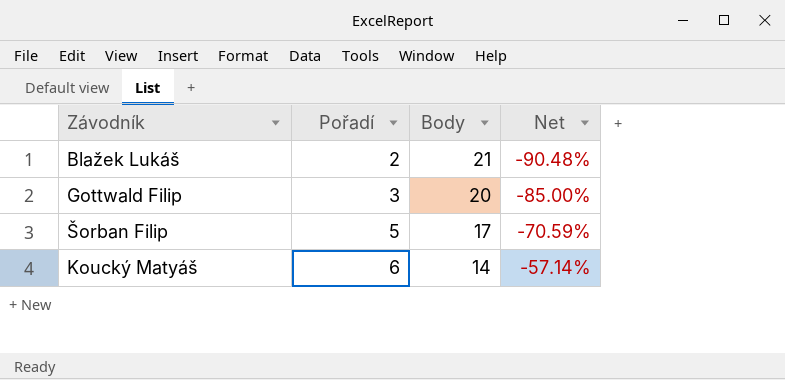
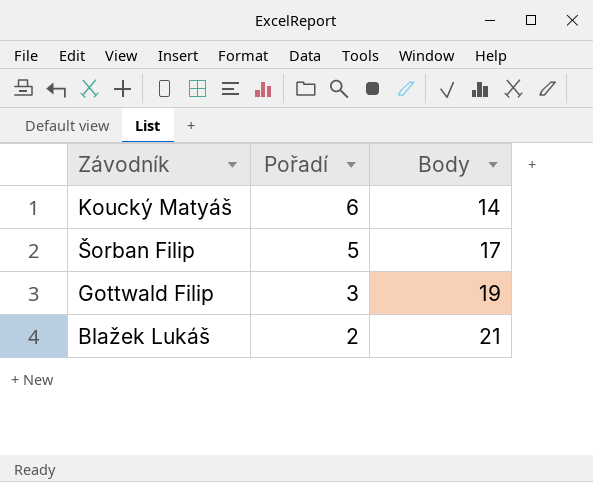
row order: Pořadí ascending -> Pořadí descending
column Net | formula: ([Pořadí] - [Body]) / [Body] -> none
Gottwald Filip | Body: 20 -> 19

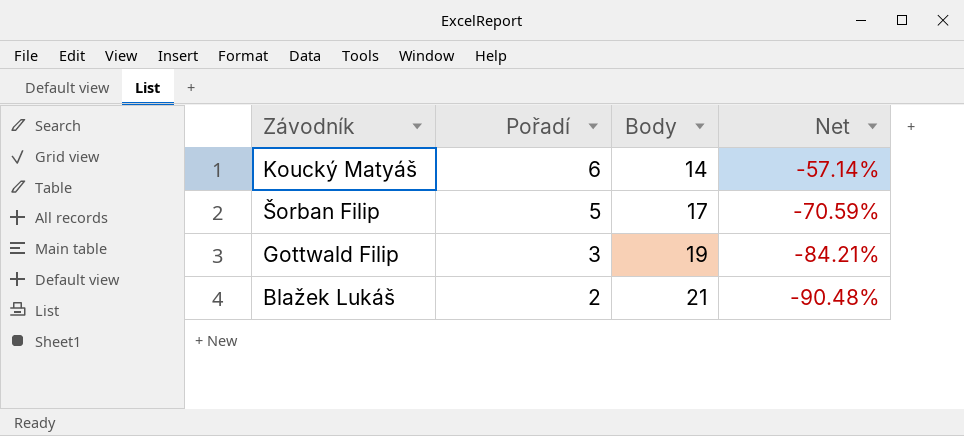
column Net | formula: none -> ([Pořadí] - [Body]) / [Body]

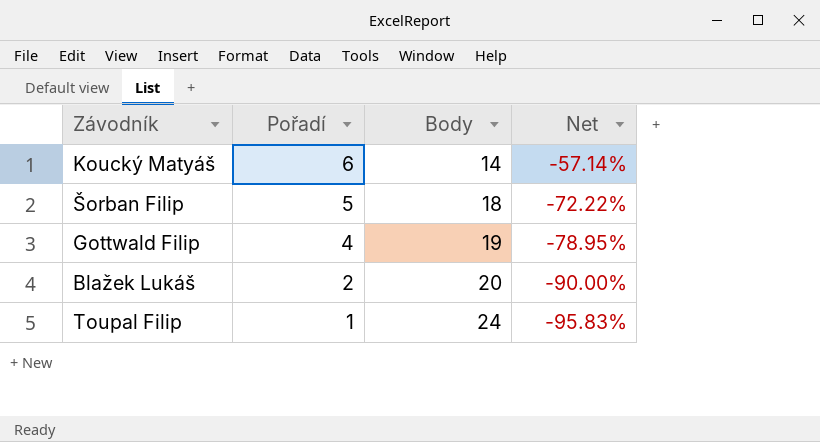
Šorban Filip | Body: 17 -> 18
Šorban Filip | Net: -70.59% -> -72.22%
Gottwald Filip | Pořadí: 3 -> 4
Gottwald Filip | Net: -84.21% -> -78.95%
Blažek Lukáš | Body: 21 -> 20
Blažek Lukáš | Net: -90.48% -> -90.00%
row Toupal Filip: none -> 1 | 24 | -95.83%

